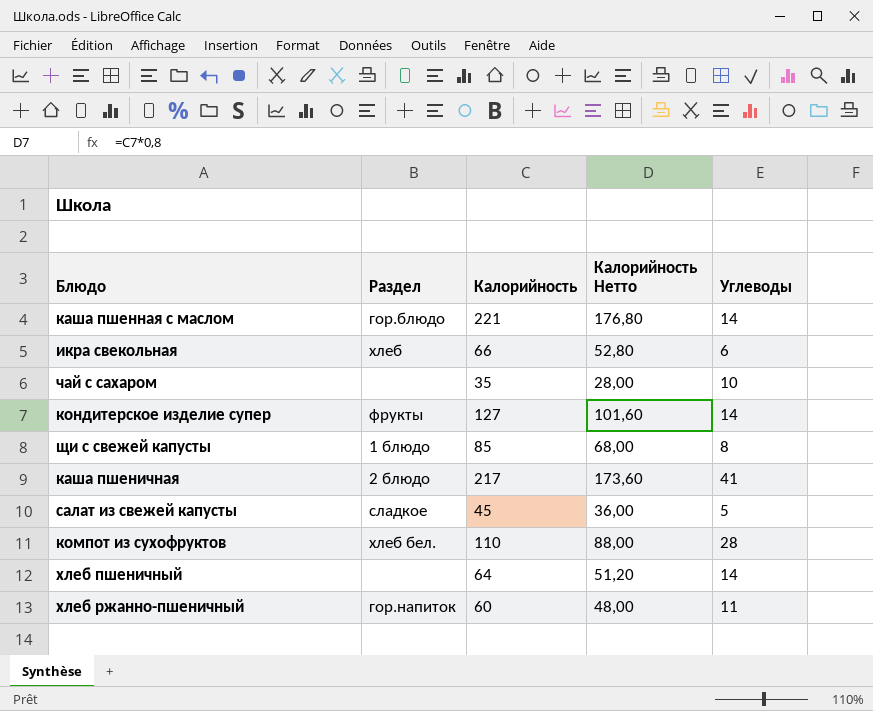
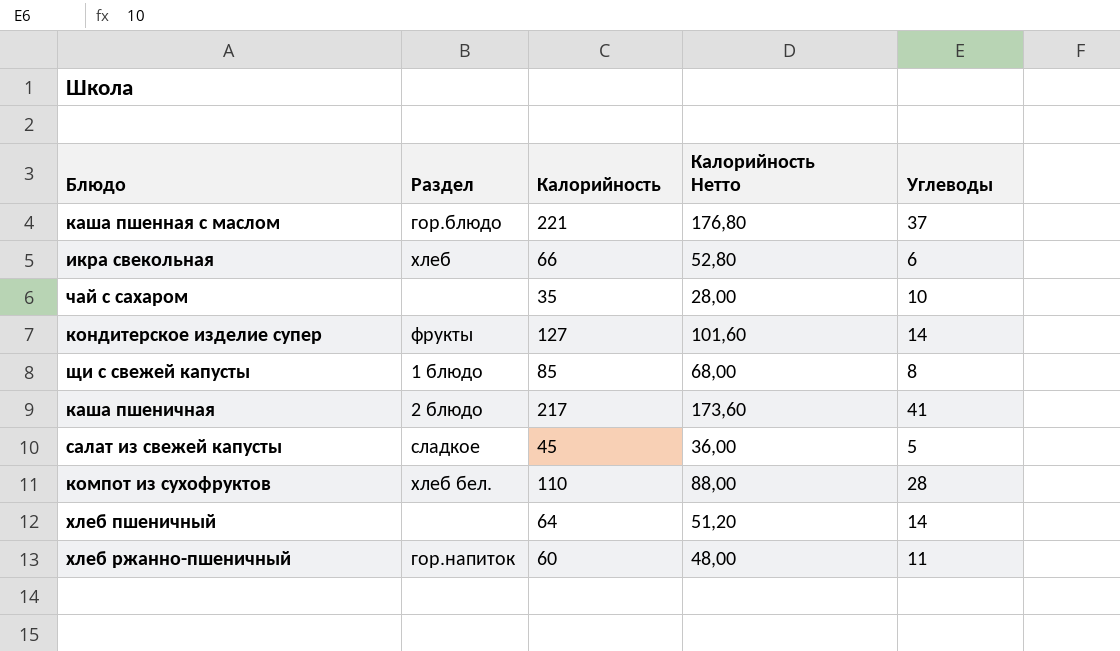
каша пшенная с маслом | Углеводы: 14 -> 37

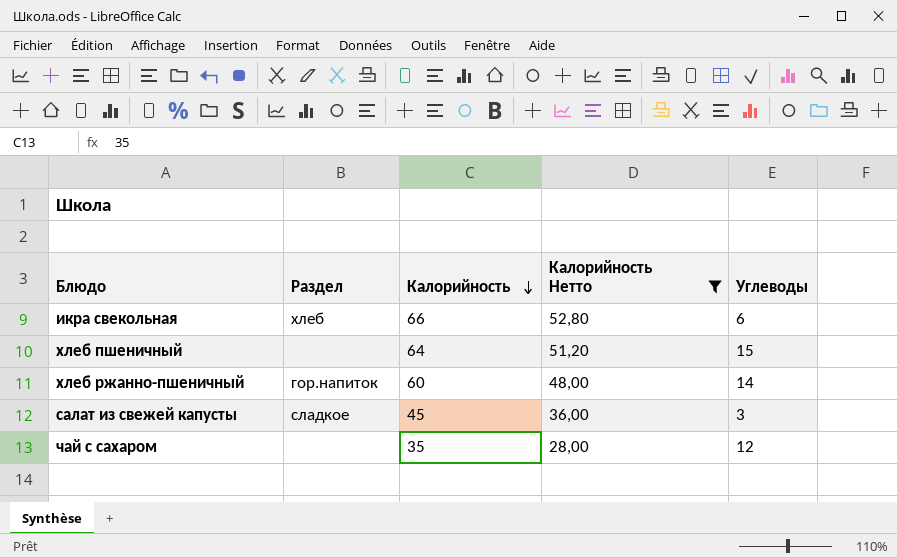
filter: none -> Калорийность Нетто <= 52,80
row order: none -> Калорийность descending
хлеб пшеничный | Углеводы: 14 -> 15
хлеб ржанно-пшеничный | Углеводы: 11 -> 14
салат из свежей капусты | Углеводы: 5 -> 3
чай с сахаром | Углеводы: 10 -> 12

